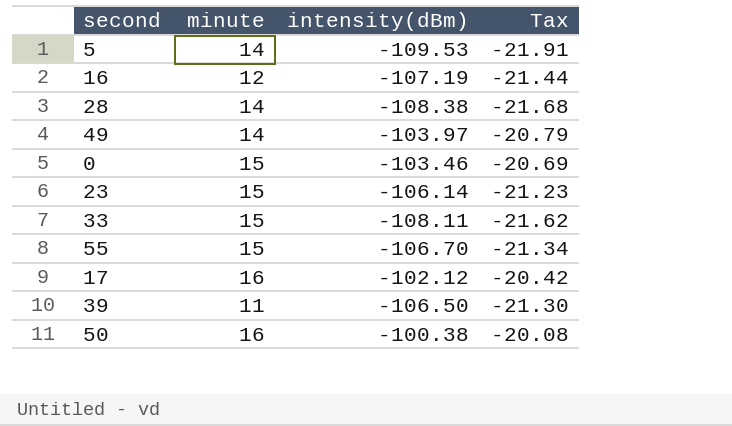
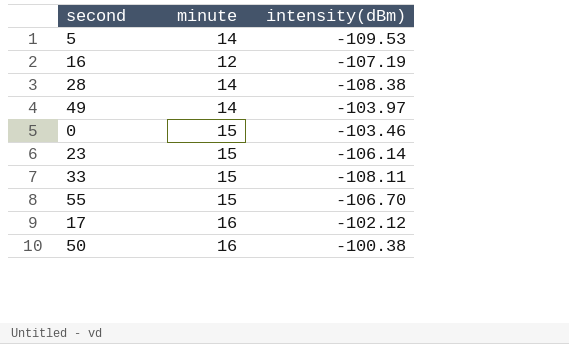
column Tax | formula: [intensity(dBm)] * 0.2 -> none
row 39: 11 | -106.50 | -21.30 -> none

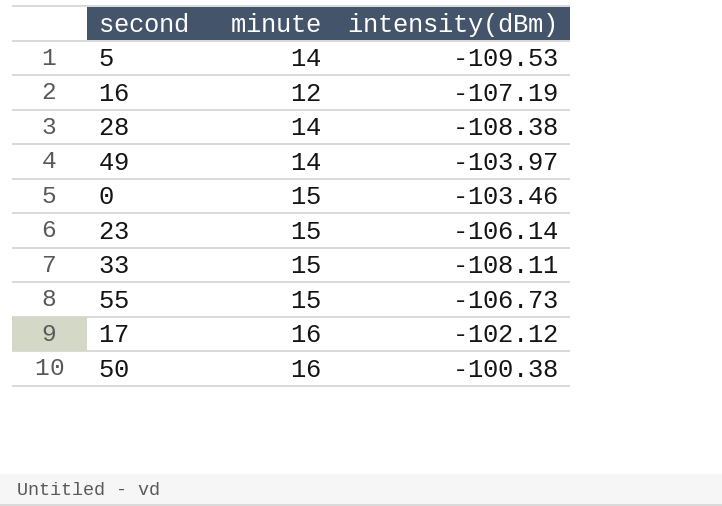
55 | intensity(dBm): -106.70 -> -106.73

